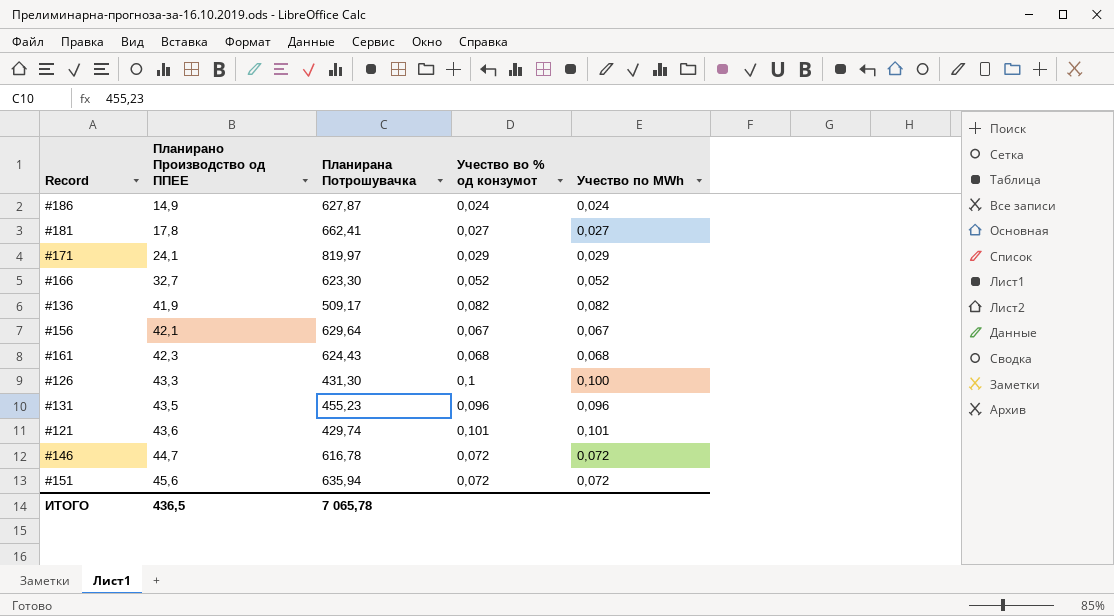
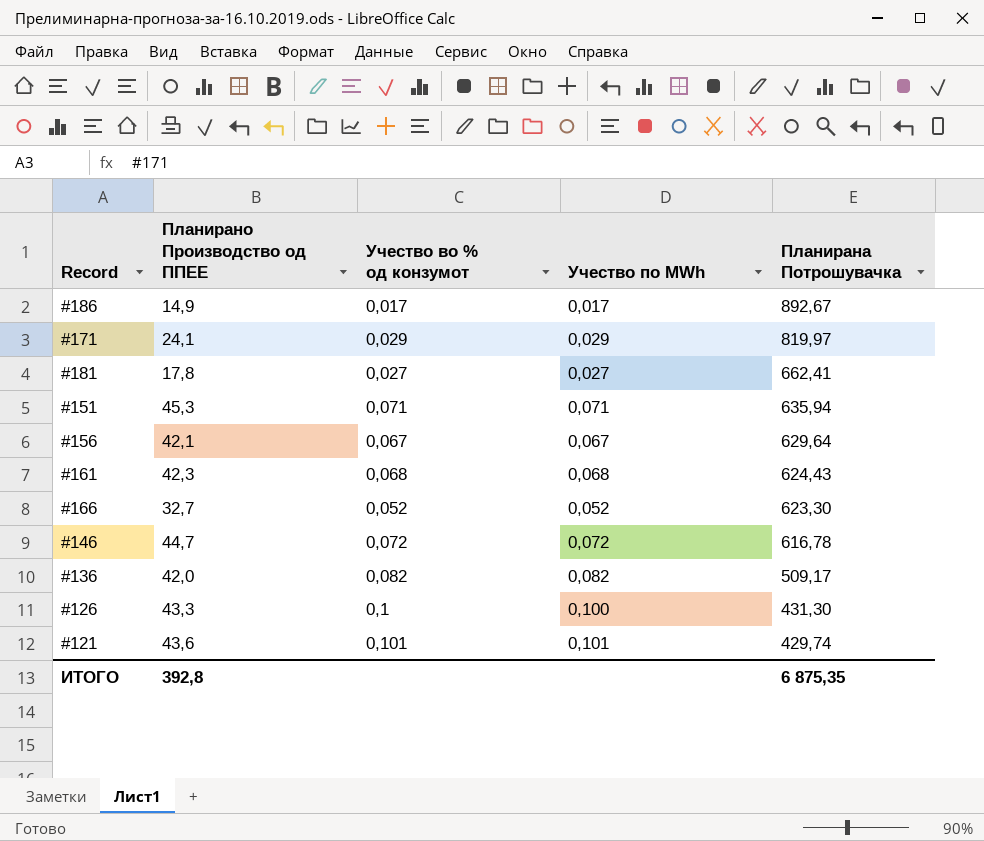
row order: Планирано Производство од ППЕЕ ascending -> Планирана Потрошувачка descending
column Планирана Потрошувачка | position: 3 -> 5
row #131: 43,5 | 455,23 | 0,096 | 0,096 -> none
#186 | Учество во % од конзумот: 0,024 -> 0,017
#186 | Учество по MWh: 0,024 -> 0,017
#186 | Планирана Потрошувачка: 627,87 -> 892,67
#151 | Планирано Производство од ППЕЕ: 45,6 -> 45,3
#151 | Учество во % од конзумот: 0,072 -> 0,071
#151 | Учество по MWh: 0,072 -> 0,071
#136 | Планирано Производство од ППЕЕ: 41,9 -> 42,0
ИТОГО | Планирано Производство од ППЕЕ: 436,5 -> 392,8
ИТОГО | Планирана Потрошувачка: 7 065,78 -> 6 875,35

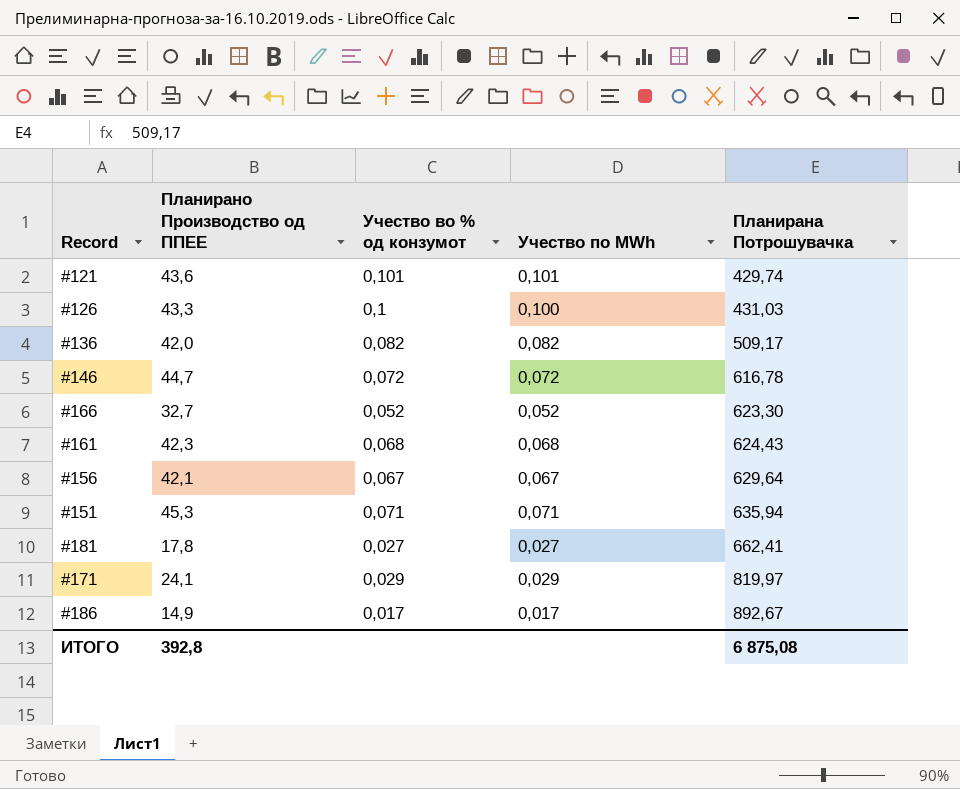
row order: Планирана Потрошувачка descending -> Планирана Потрошувачка ascending
#126 | Планирана Потрошувачка: 431,30 -> 431,03
ИТОГО | Планирана Потрошувачка: 6 875,35 -> 6 875,08

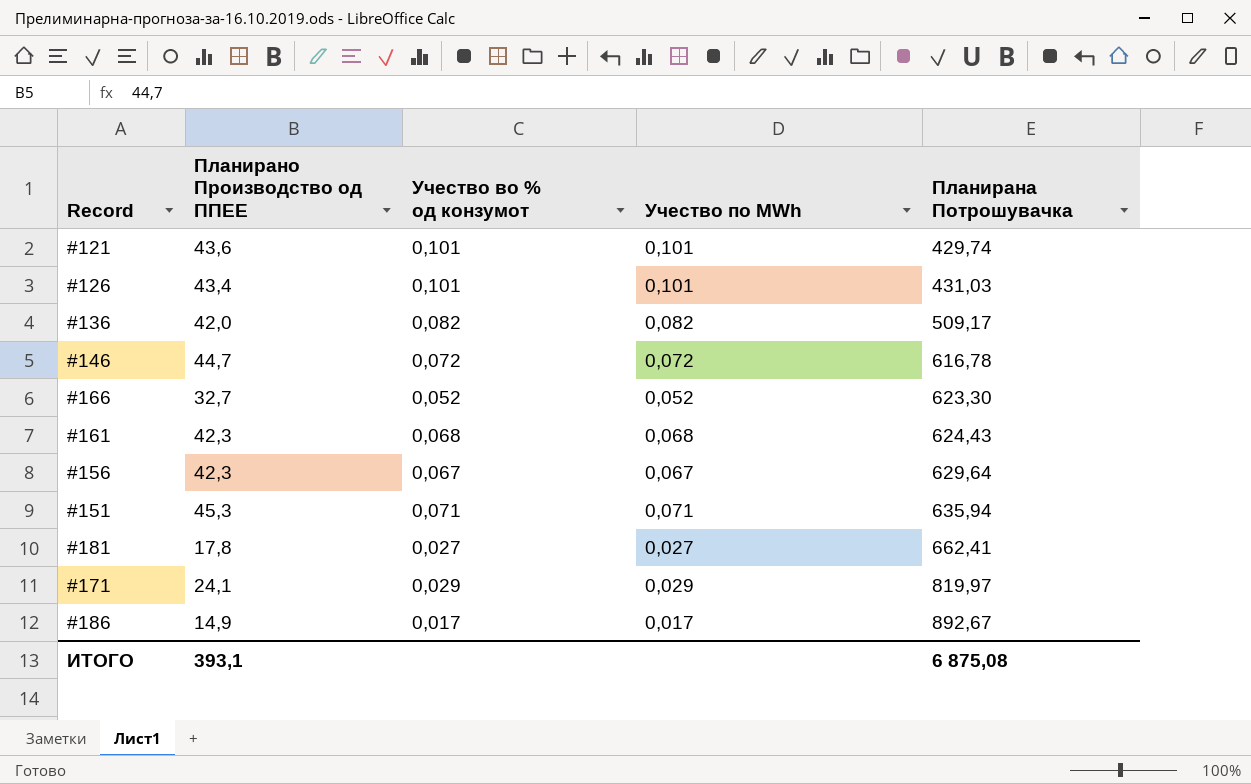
#126 | Планирано Производство од ППЕЕ: 43,3 -> 43,4
#126 | Учество во % од конзумот: 0,1 -> 0,101
#126 | Учество по MWh: 0,100 -> 0,101
#156 | Планирано Производство од ППЕЕ: 42,1 -> 42,3
ИТОГО | Планирано Производство од ППЕЕ: 392,8 -> 393,1

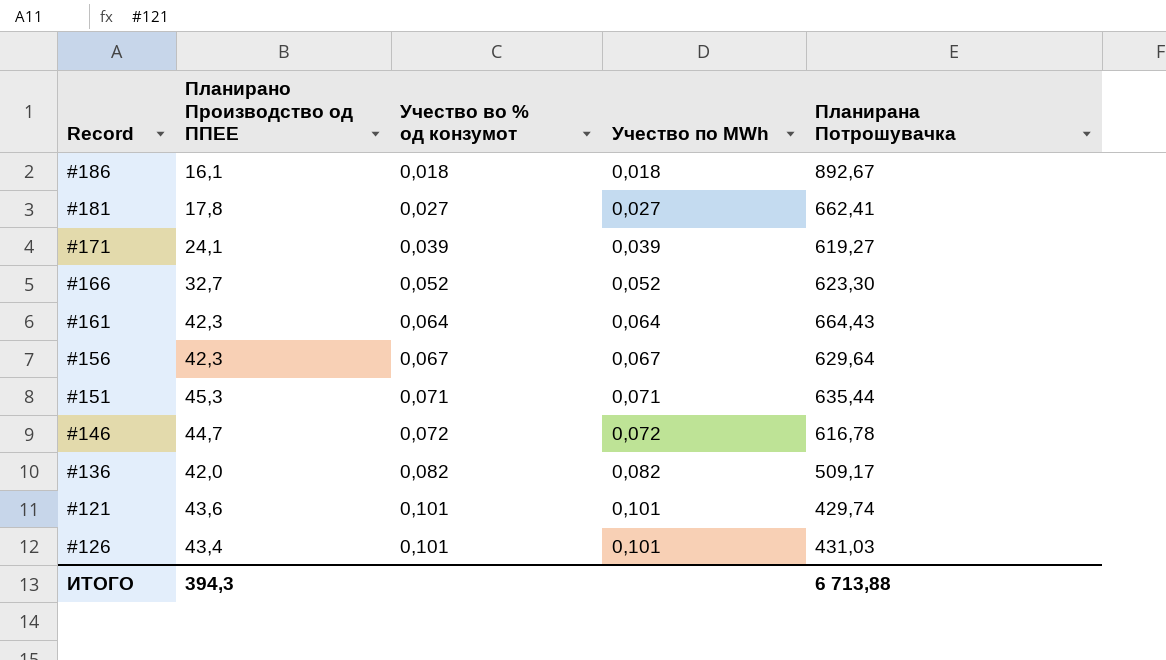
row order: Планирана Потрошувачка ascending -> Учество во % од конзумот ascending
#186 | Планирано Производство од ППЕЕ: 14,9 -> 16,1
#186 | Учество во % од конзумот: 0,017 -> 0,018
#186 | Учество по MWh: 0,017 -> 0,018
#171 | Учество во % од конзумот: 0,029 -> 0,039
#171 | Учество по MWh: 0,029 -> 0,039
#171 | Планирана Потрошувачка: 819,97 -> 619,27
#161 | Учество во % од конзумот: 0,068 -> 0,064
#161 | Учество по MWh: 0,068 -> 0,064
#161 | Планирана Потрошувачка: 624,43 -> 664,43
#151 | Планирана Потрошувачка: 635,94 -> 635,44
ИТОГО | Планирано Производство од ППЕЕ: 393,1 -> 394,3
ИТОГО | Планирана Потрошувачка: 6 875,08 -> 6 713,88

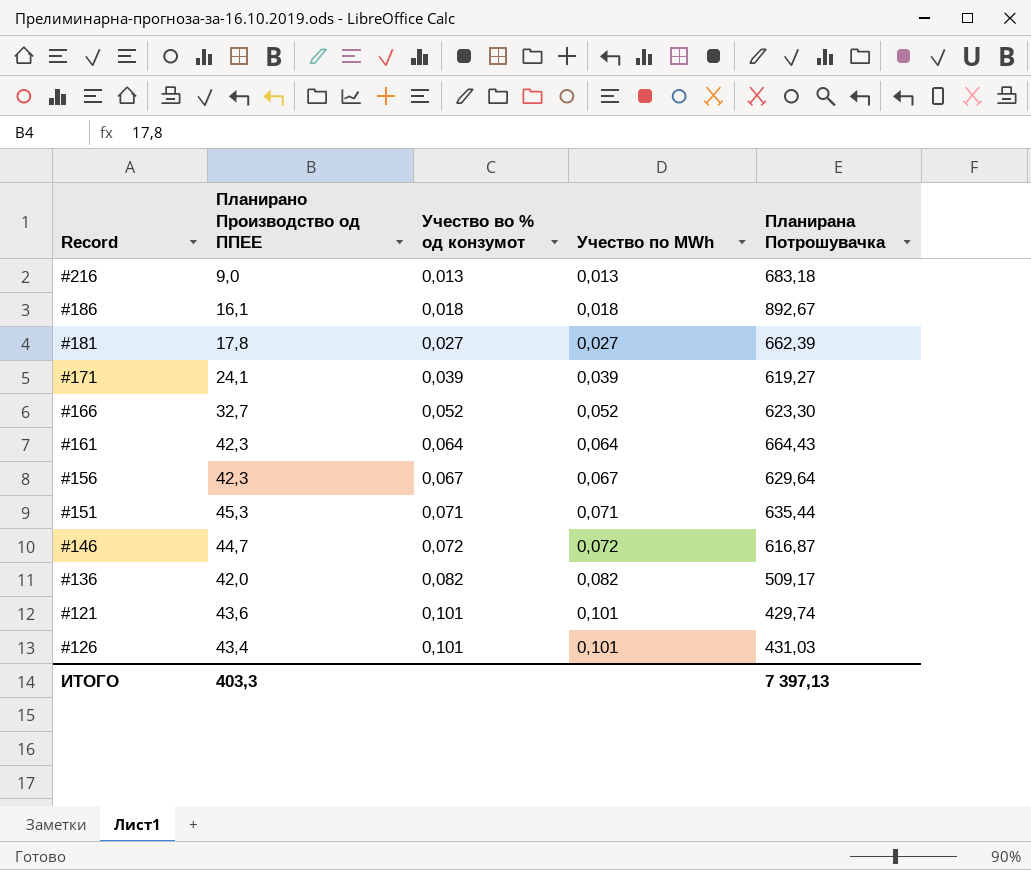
row #216: none -> 9,0 | 0,013 | 0,013 | 683,18
#181 | Планирана Потрошувачка: 662,41 -> 662,39
#146 | Планирана Потрошувачка: 616,78 -> 616,87
ИТОГО | Планирано Производство од ППЕЕ: 394,3 -> 403,3
ИТОГО | Планирана Потрошувачка: 6 713,88 -> 7 397,13

